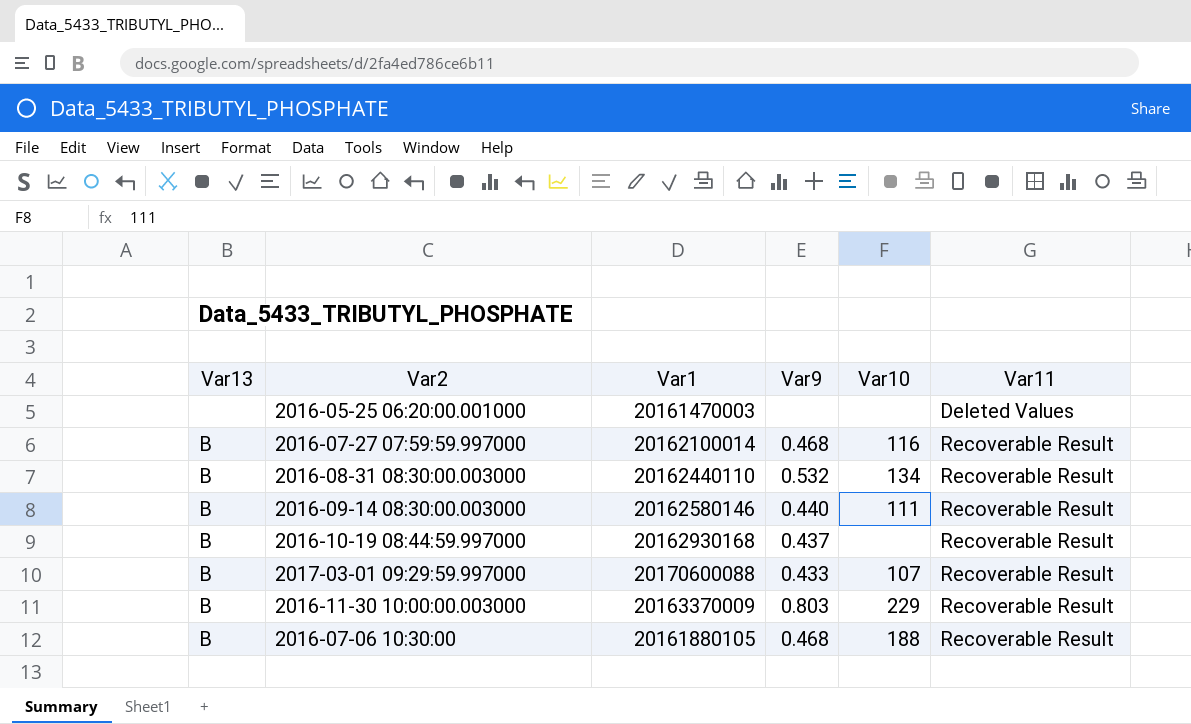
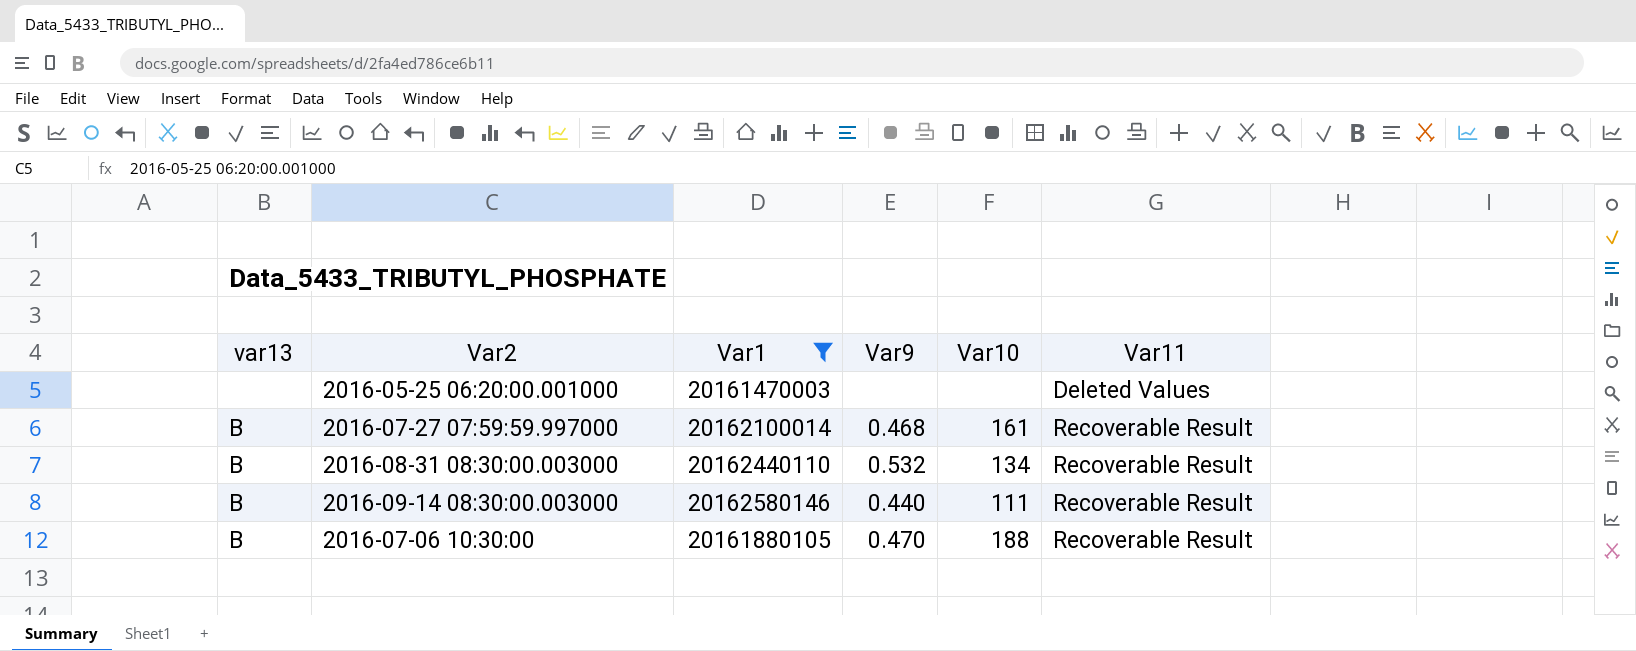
filter: none -> Var1 <= 20162580146
column name: Var13 -> var13
2016-07-27 07:59:59.997000 | Var10: 116 -> 161
2016-07-06 10:30:00 | Var9: 0.468 -> 0.470

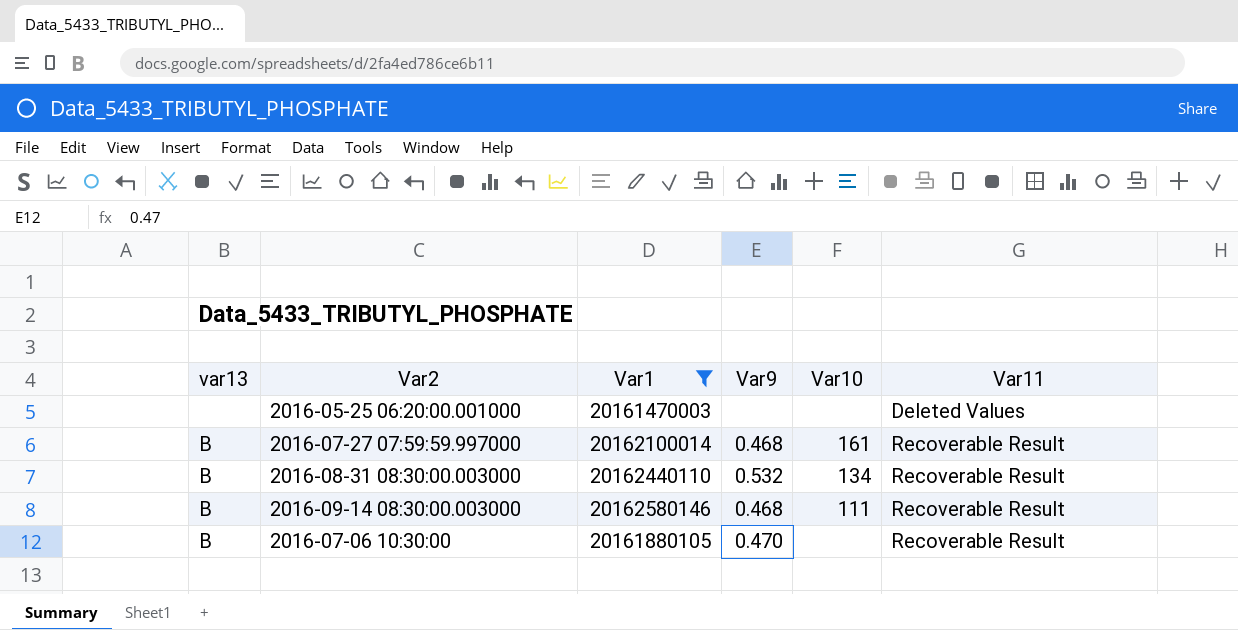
2016-09-14 08:30:00.003000 | Var9: 0.440 -> 0.468
2016-07-06 10:30:00 | Var10: 188 -> none

